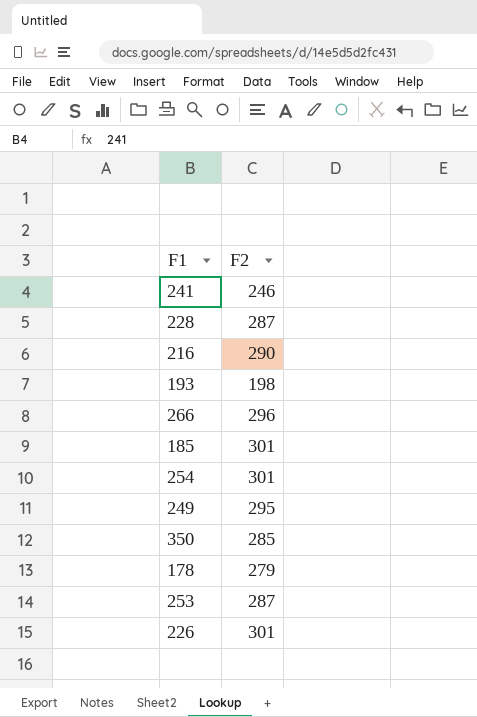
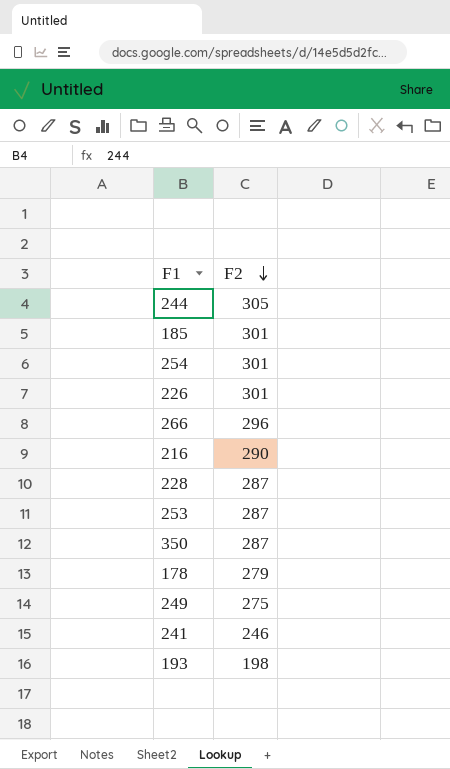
row order: none -> F2 descending
row 244: none -> 305
350 | F2: 285 -> 287
249 | F2: 295 -> 275

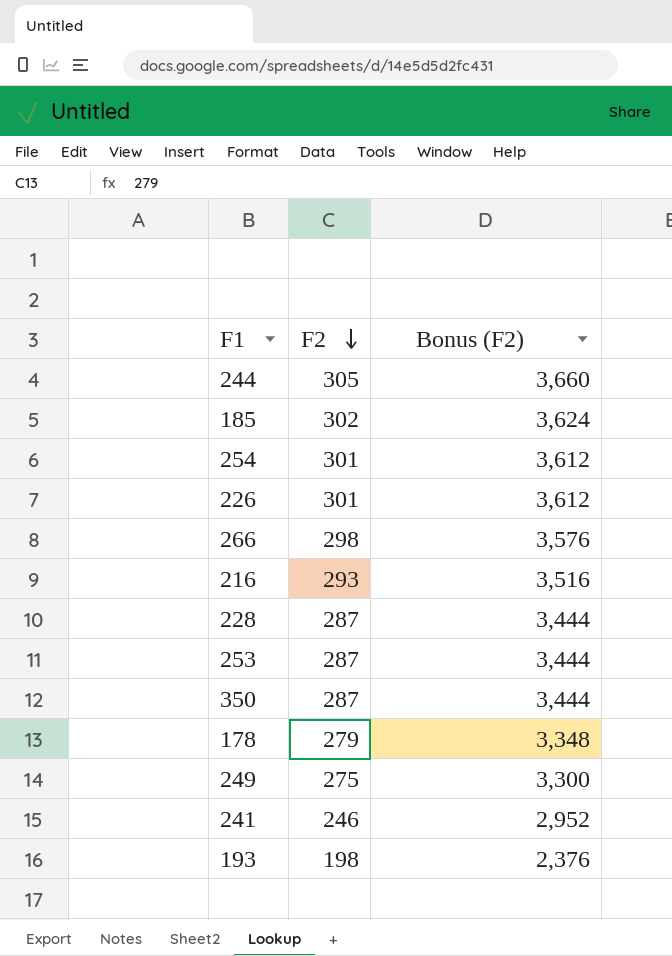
column Bonus (F2) | formula: none -> [F2] * 12
185 | F2: 301 -> 302
266 | F2: 296 -> 298
216 | F2: 290 -> 293

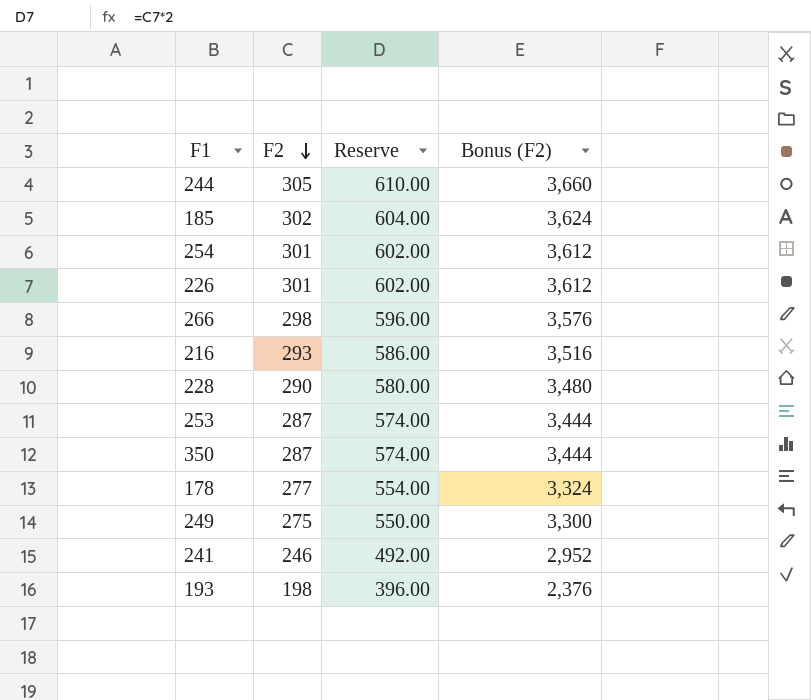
column Reserve | formula: none -> [F2] * 2
228 | F2: 287 -> 290
228 | Bonus (F2): 3,444 -> 3,480
178 | F2: 279 -> 277
178 | Bonus (F2): 3,348 -> 3,324

